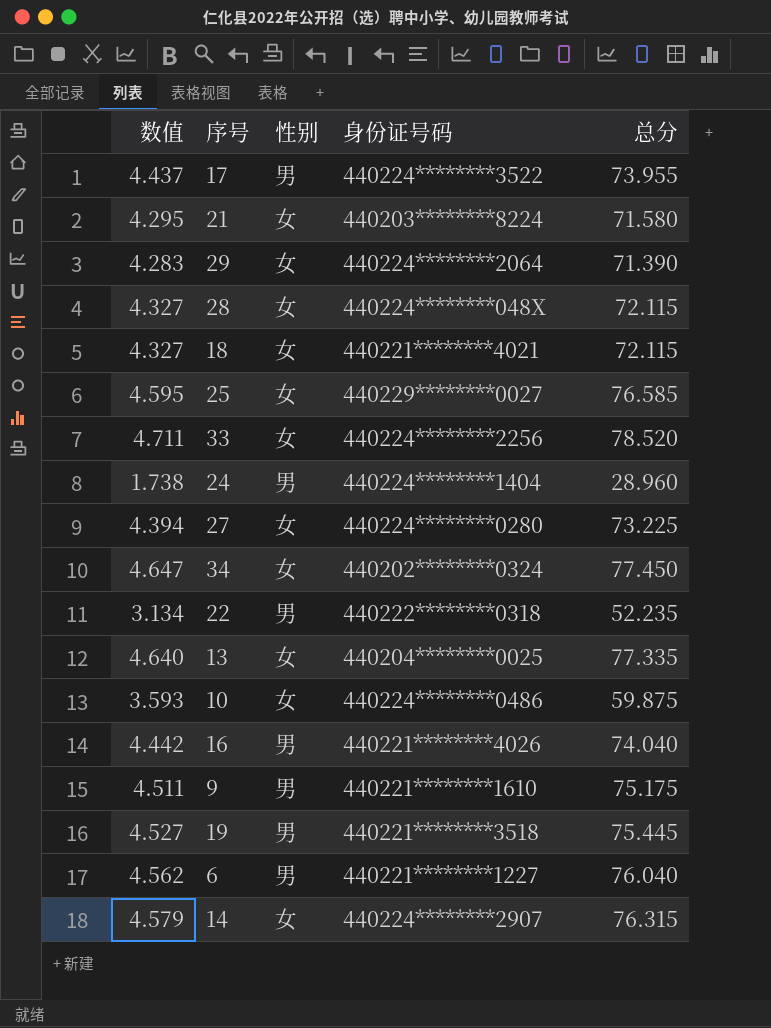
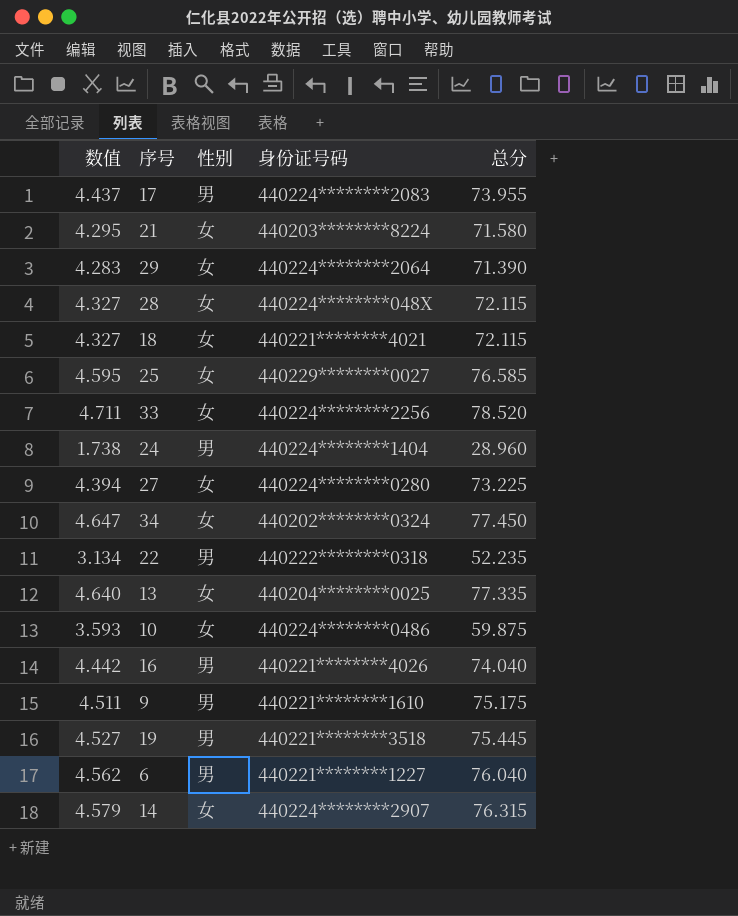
17 | 身份证号码: 440224********3522 -> 440224********2083

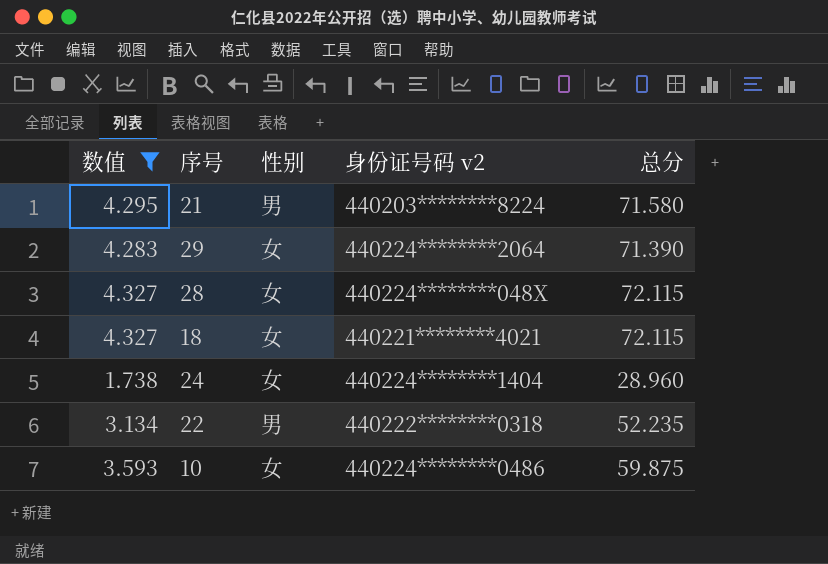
filter: none -> 数值 <= 4.327
column name: 身份证号码 -> 身份证号码 v2
21 | 性别: 女 -> 男
24 | 性别: 男 -> 女

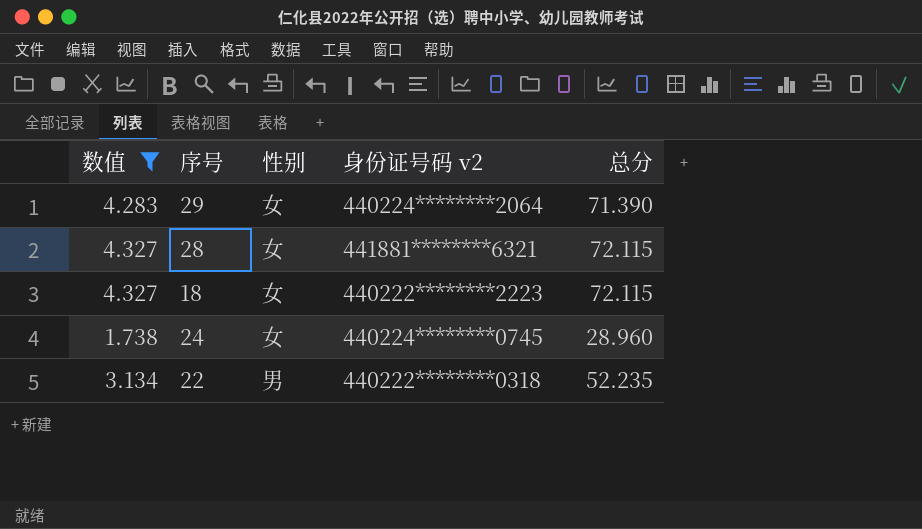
row 21: 4.295 | 男 | 440203********8224 | 71.580 -> none
row 10: 3.593 | 女 | 440224********0486 | 59.875 -> none
28 | 身份证号码 v2: 440224********048X -> 441881********6321
18 | 身份证号码 v2: 440221********4021 -> 440222********2223
24 | 身份证号码 v2: 440224********1404 -> 440224********0745

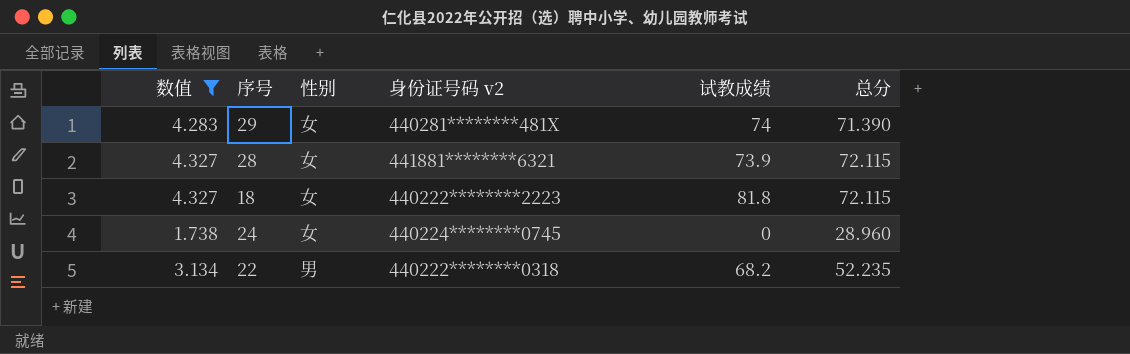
column 试教成绩 | position: none -> 5
29 | 身份证号码 v2: 440224********2064 -> 440281********481X

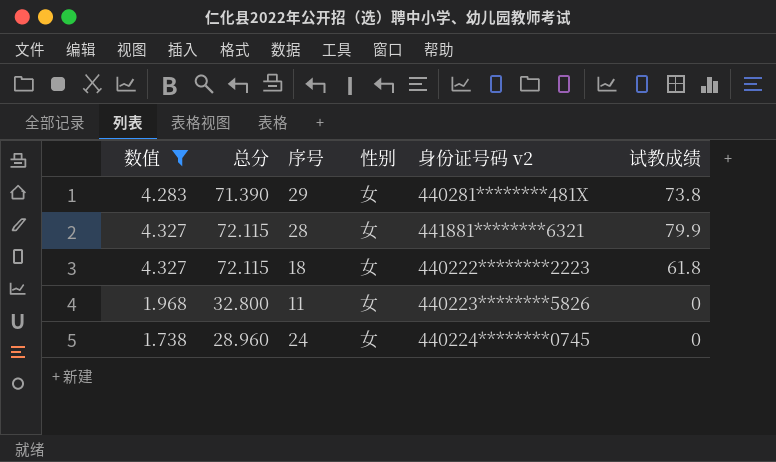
column 总分 | position: 6 -> 2
row 22: 3.134 | 男 | 440222********0318 | 68.2 | 52.235 -> none
29 | 试教成绩: 74 -> 73.8
28 | 试教成绩: 73.9 -> 79.9
18 | 试教成绩: 81.8 -> 61.8
row 11: none -> 1.968 | 32.800 | 女 | 440223********5826 | 0

